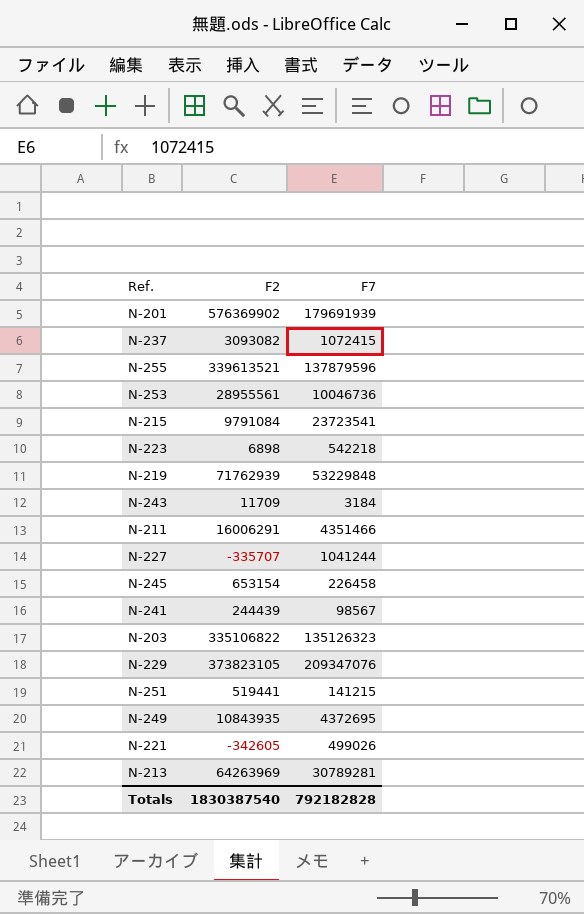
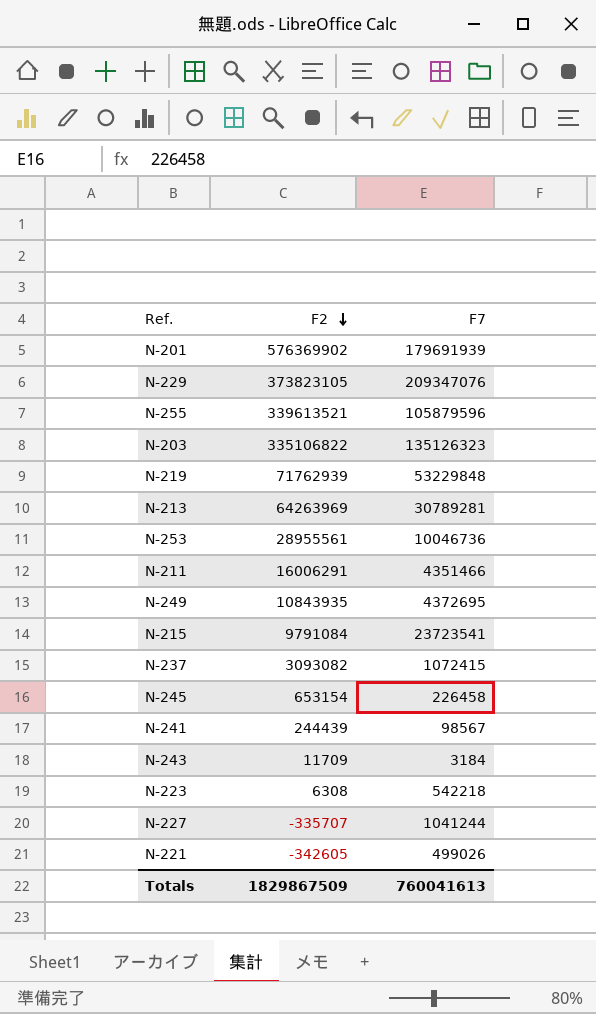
row order: none -> F2 descending
row N-251: 519441 | 141215 -> none
N-255 | F7: 137879596 -> 105879596
N-223 | F2: 6898 -> 6308
Totals | F2: 1830387540 -> 1829867509
Totals | F7: 792182828 -> 760041613

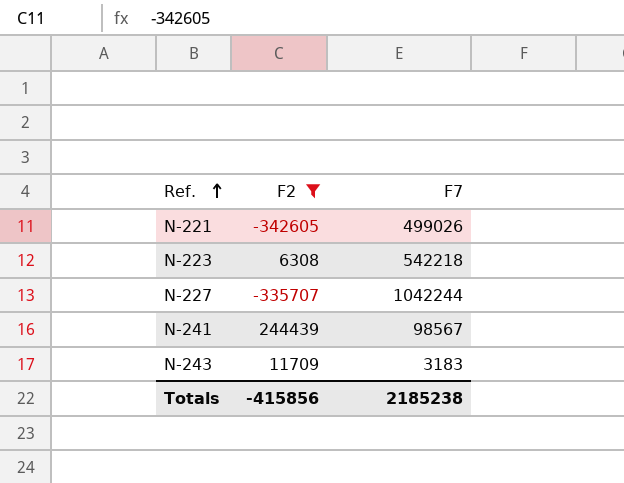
filter: none -> F2 <= 244439
row order: F2 descending -> Ref. ascending
N-227 | F7: 1041244 -> 1042244
N-243 | F7: 3184 -> 3183
Totals | F2: 1829867509 -> -415856
Totals | F7: 760041613 -> 2185238

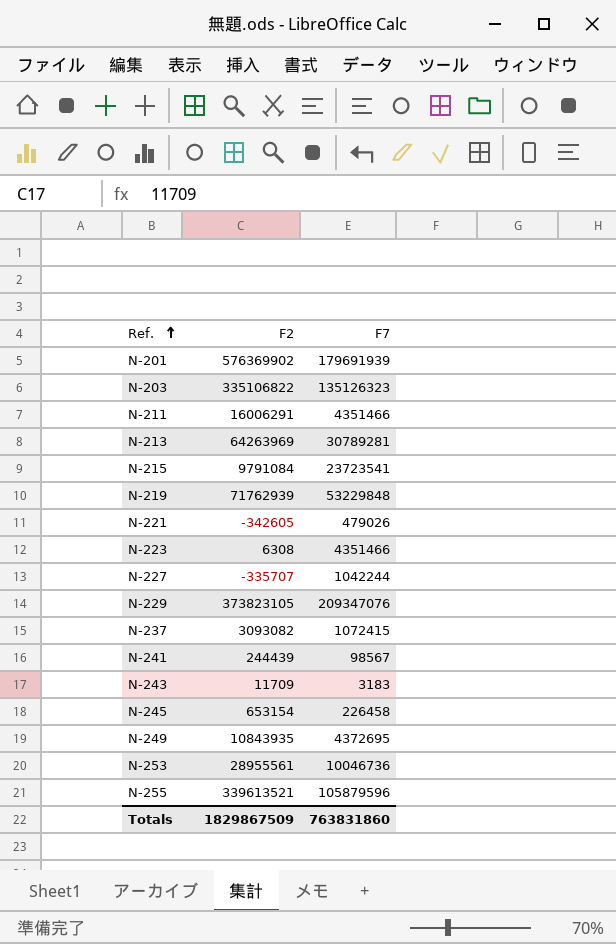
filter: F2 <= 244439 -> none
N-221 | F7: 499026 -> 479026
N-223 | F7: 542218 -> 4351466
Totals | F2: -415856 -> 1829867509
Totals | F7: 2185238 -> 763831860

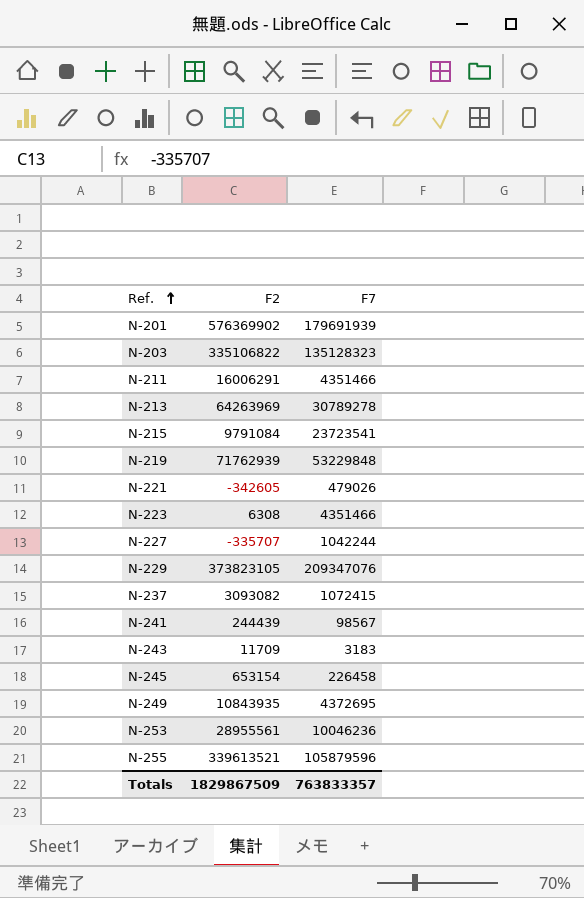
N-203 | F7: 135126323 -> 135128323
N-213 | F7: 30789281 -> 30789278
N-253 | F7: 10046736 -> 10046236
Totals | F7: 763831860 -> 763833357

